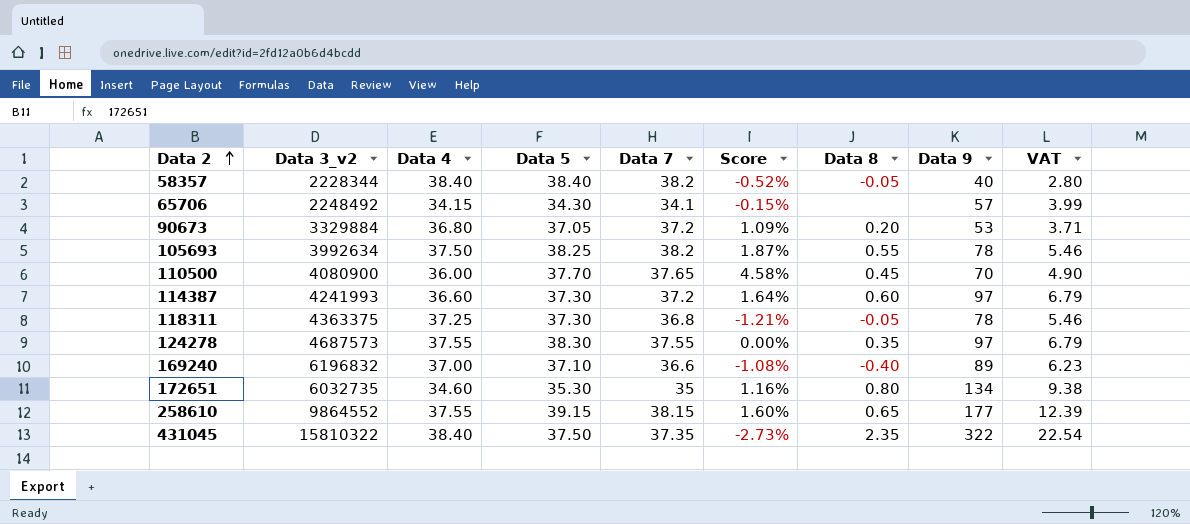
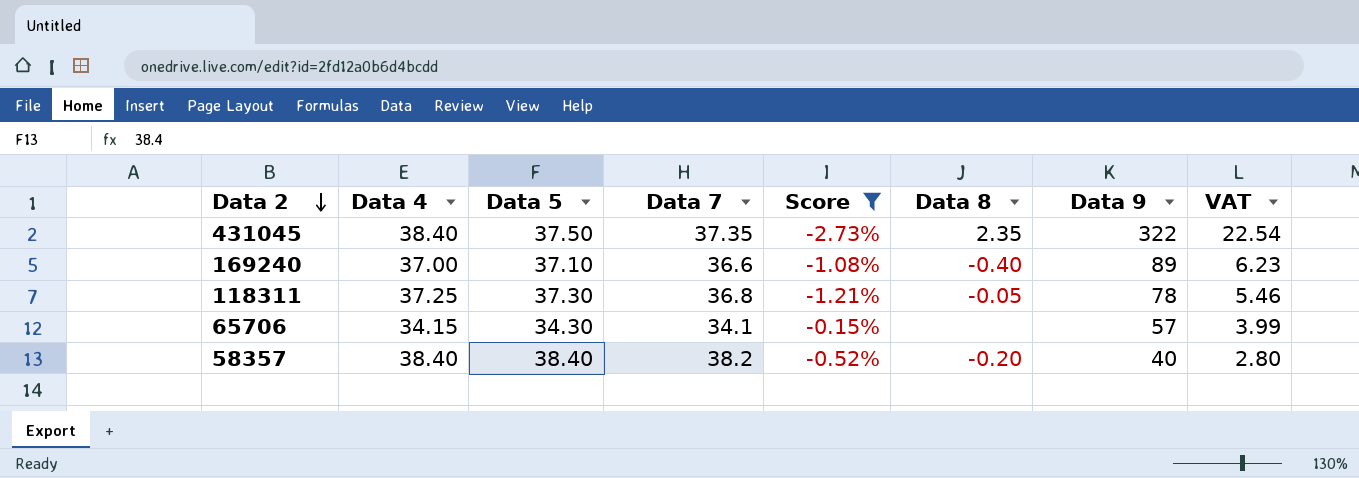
filter: none -> Score <= -0.15%
row order: Data 2 ascending -> Data 2 descending
column Data 3_v2 | position: 2 -> none
58357 | Data 8: -0.05 -> -0.20

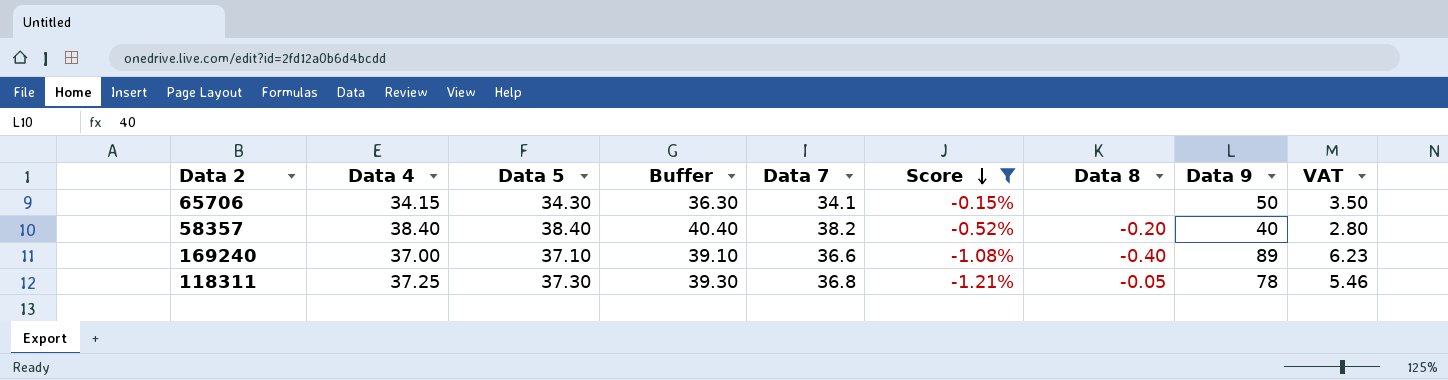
row order: Data 2 descending -> Score descending
column Buffer | formula: none -> [Data 5] + 2
row 431045: 38.40 | 37.50 | 37.35 | -2.73% | 2.35 | 322 | 22.54 -> none
65706 | Data 9: 57 -> 50
65706 | VAT: 3.99 -> 3.50

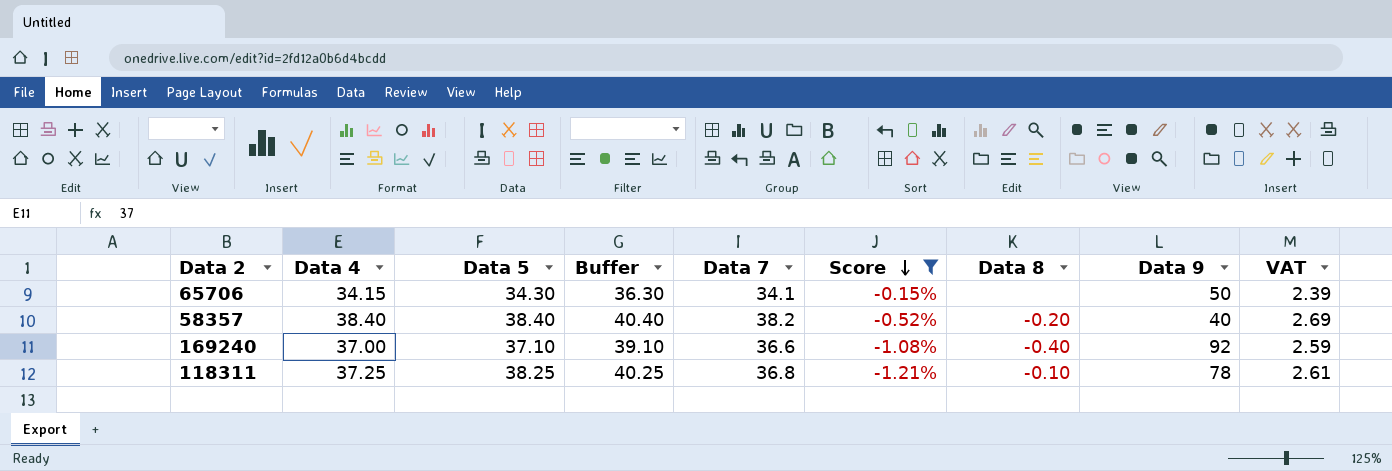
column VAT | formula: [Data 9] * 0.07 -> [Data 4] * 0.07
169240 | Data 9: 89 -> 92
118311 | Data 5: 37.30 -> 38.25
118311 | Buffer: 39.30 -> 40.25
118311 | Data 8: -0.05 -> -0.10

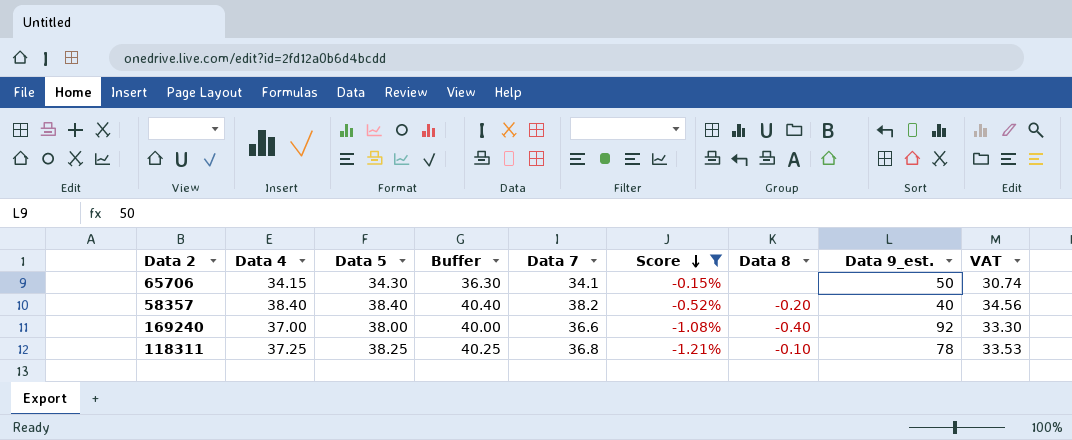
column name: Data 9 -> Data 9_est.
column VAT | formula: [Data 4] * 0.07 -> [Data 4] * 0.9
169240 | Data 5: 37.10 -> 38.00
169240 | Buffer: 39.10 -> 40.00

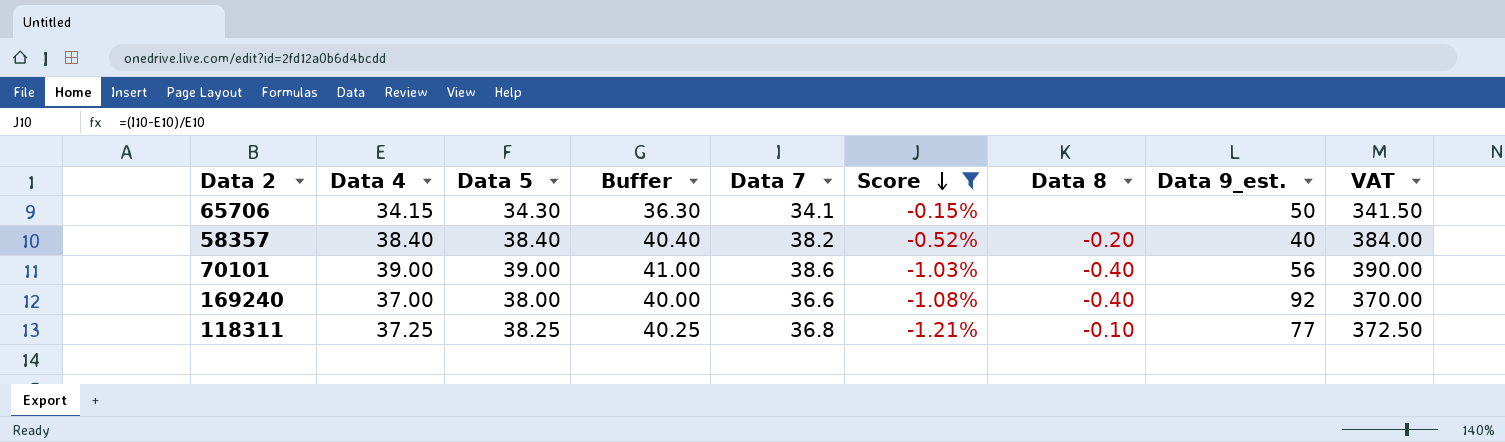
column VAT | formula: [Data 4] * 0.9 -> [Data 4] * 10
row 70101: none -> 39.00 | 39.00 | 41.00 | 38.6 | -1.03% | -0.40 | 56 | 390.00
118311 | Data 9_est.: 78 -> 77

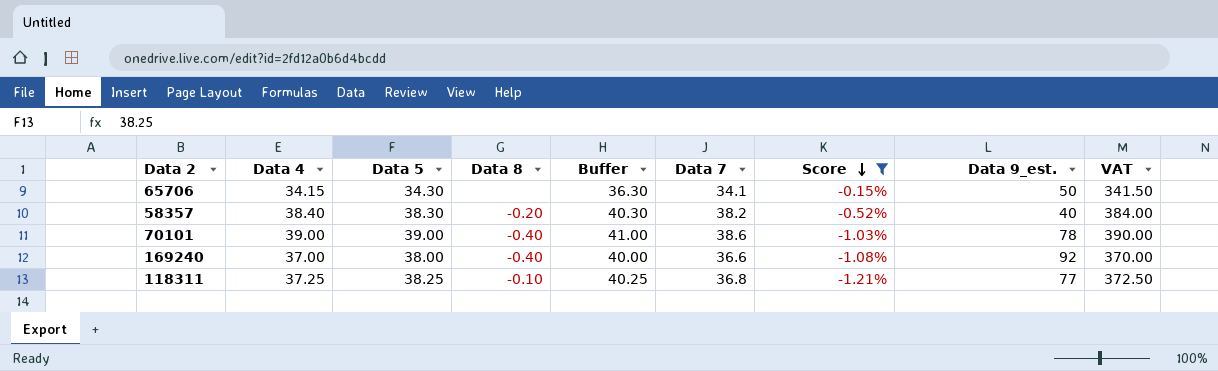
column Data 8 | position: 7 -> 4
58357 | Data 5: 38.40 -> 38.30
58357 | Buffer: 40.40 -> 40.30
70101 | Data 9_est.: 56 -> 78

